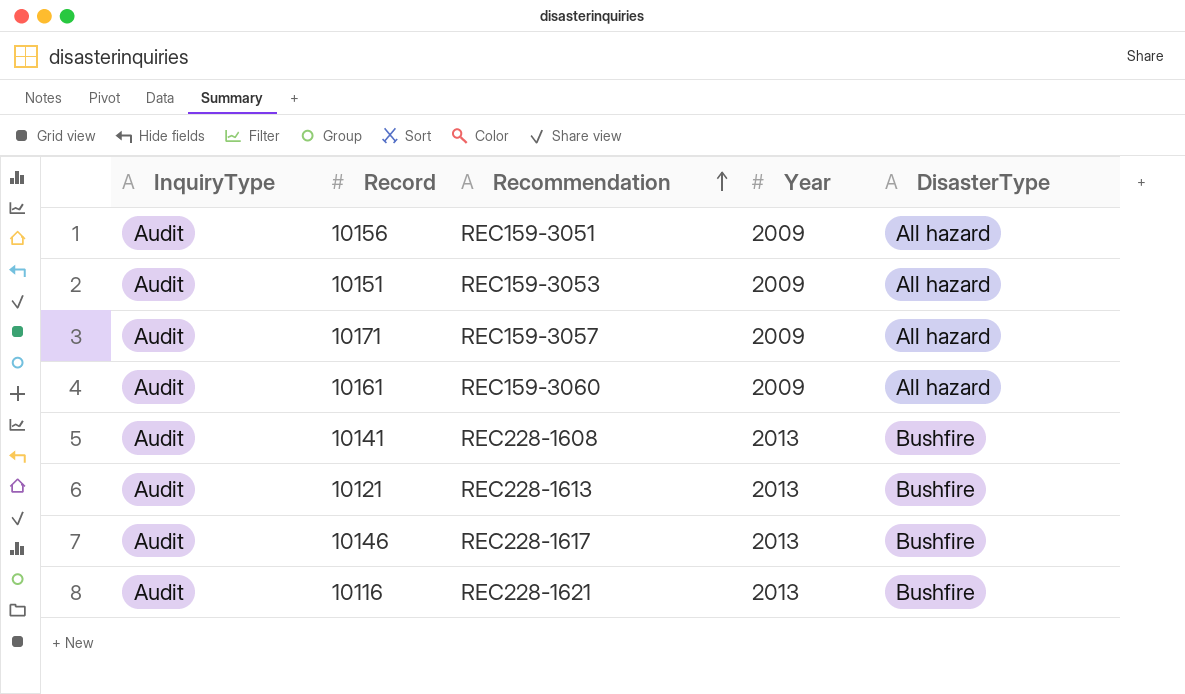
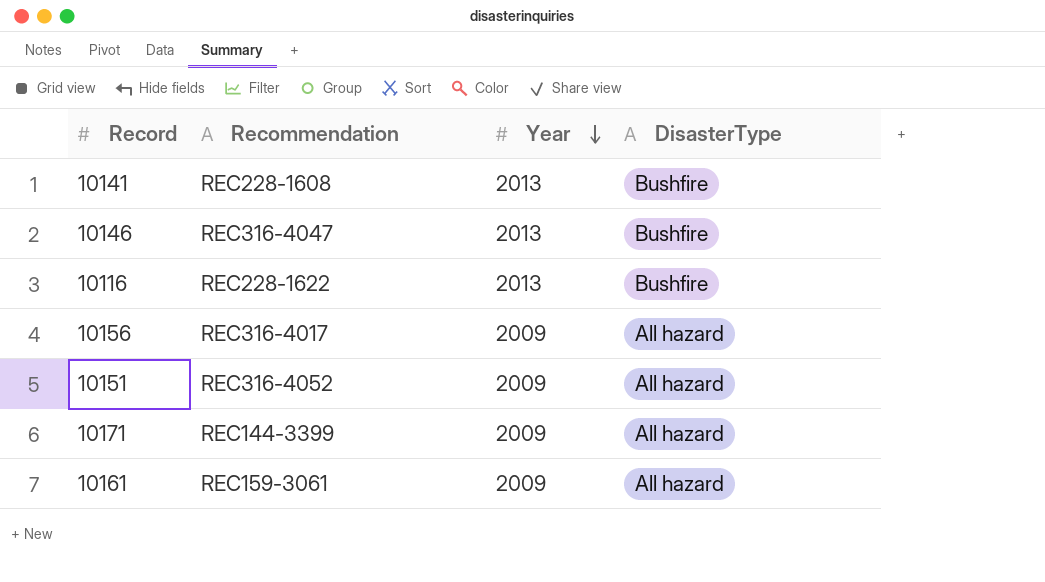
row order: Recommendation ascending -> Year descending
column InquiryType | position: 1 -> none
row 10121: Audit | REC228-1613 | 2013 | Bushfire -> none
10146 | Recommendation: REC228-1617 -> REC316-4047
10116 | Recommendation: REC228-1621 -> REC228-1622
10156 | Recommendation: REC159-3051 -> REC316-4017
10151 | Recommendation: REC159-3053 -> REC316-4052
10171 | Recommendation: REC159-3057 -> REC144-3399
10161 | Recommendation: REC159-3060 -> REC159-3061

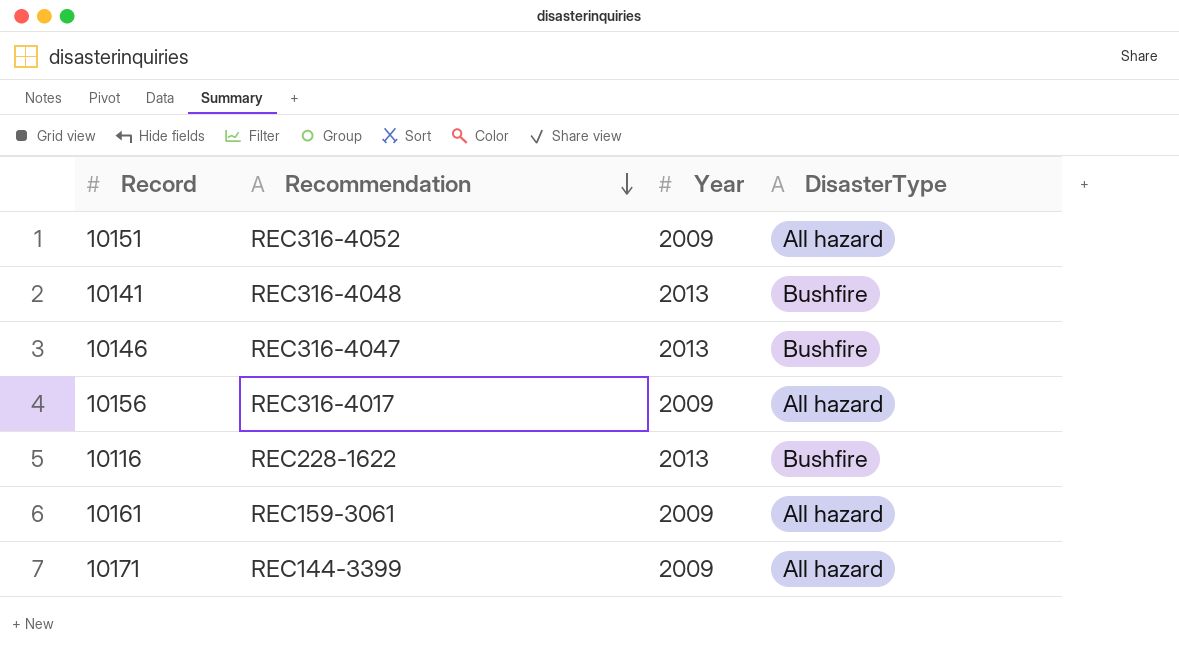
row order: Year descending -> Recommendation descending
10141 | Recommendation: REC228-1608 -> REC316-4048

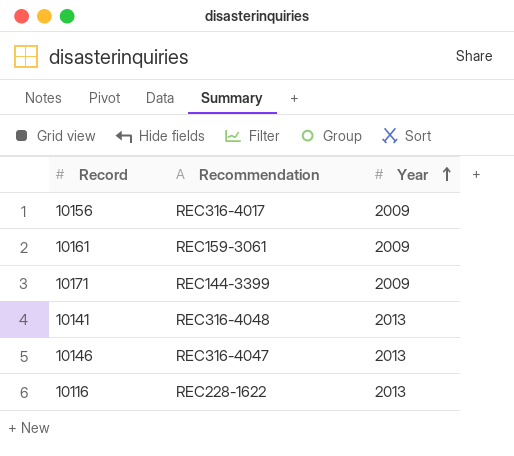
row order: Recommendation descending -> Year ascending
column DisasterType | position: 4 -> none
row 10151: REC316-4052 | 2009 | All hazard -> none

